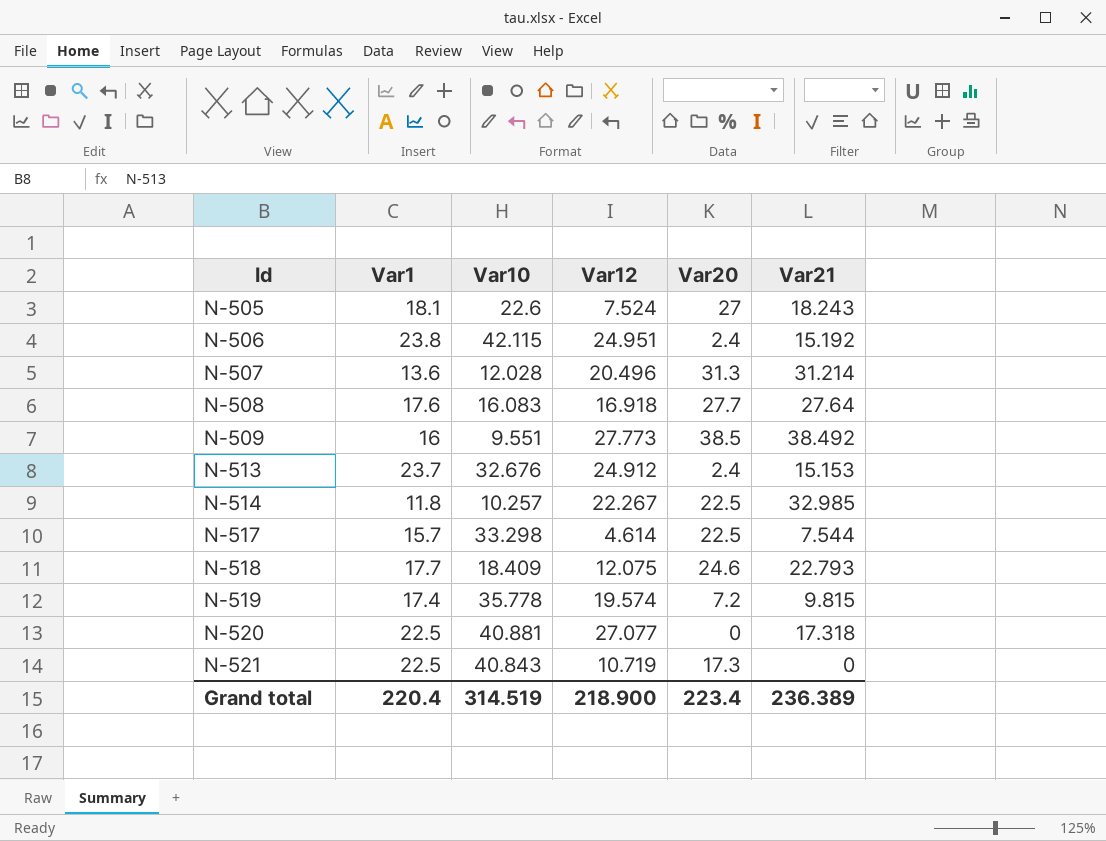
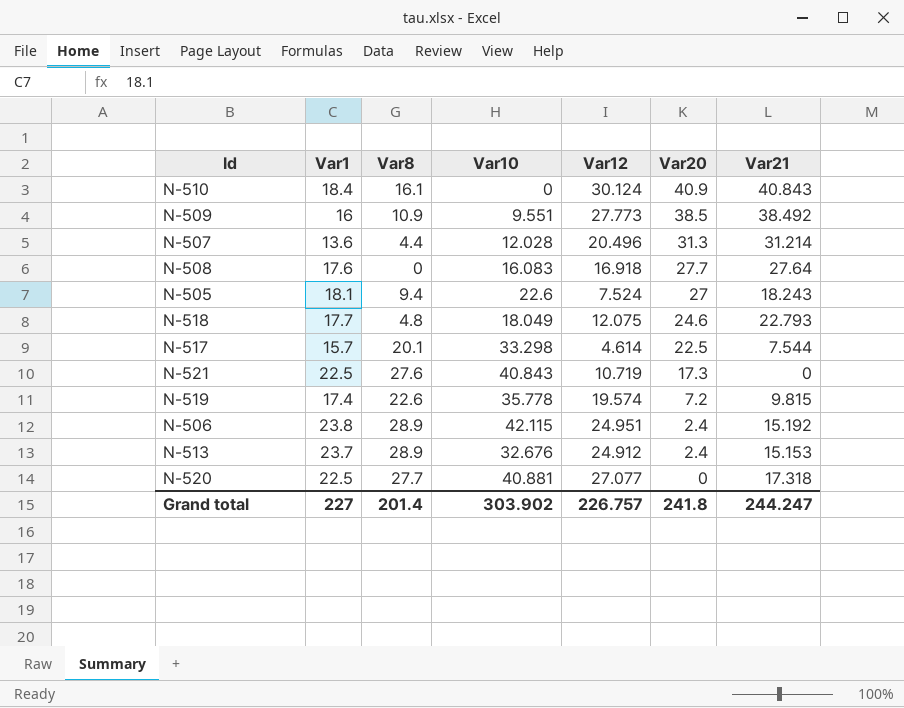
row order: Id ascending -> Var20 descending
column Var8 | position: none -> 3
row N-514: 11.8 | 10.257 | 22.267 | 22.5 | 32.985 -> none
row N-510: none -> 18.4 | 16.1 | 0 | 30.124 | 40.9 | 40.843
N-518 | Var10: 18.409 -> 18.049
Grand total | Var1: 220.4 -> 227
Grand total | Var10: 314.519 -> 303.902
Grand total | Var12: 218.900 -> 226.757
Grand total | Var20: 223.4 -> 241.8
Grand total | Var21: 236.389 -> 244.247

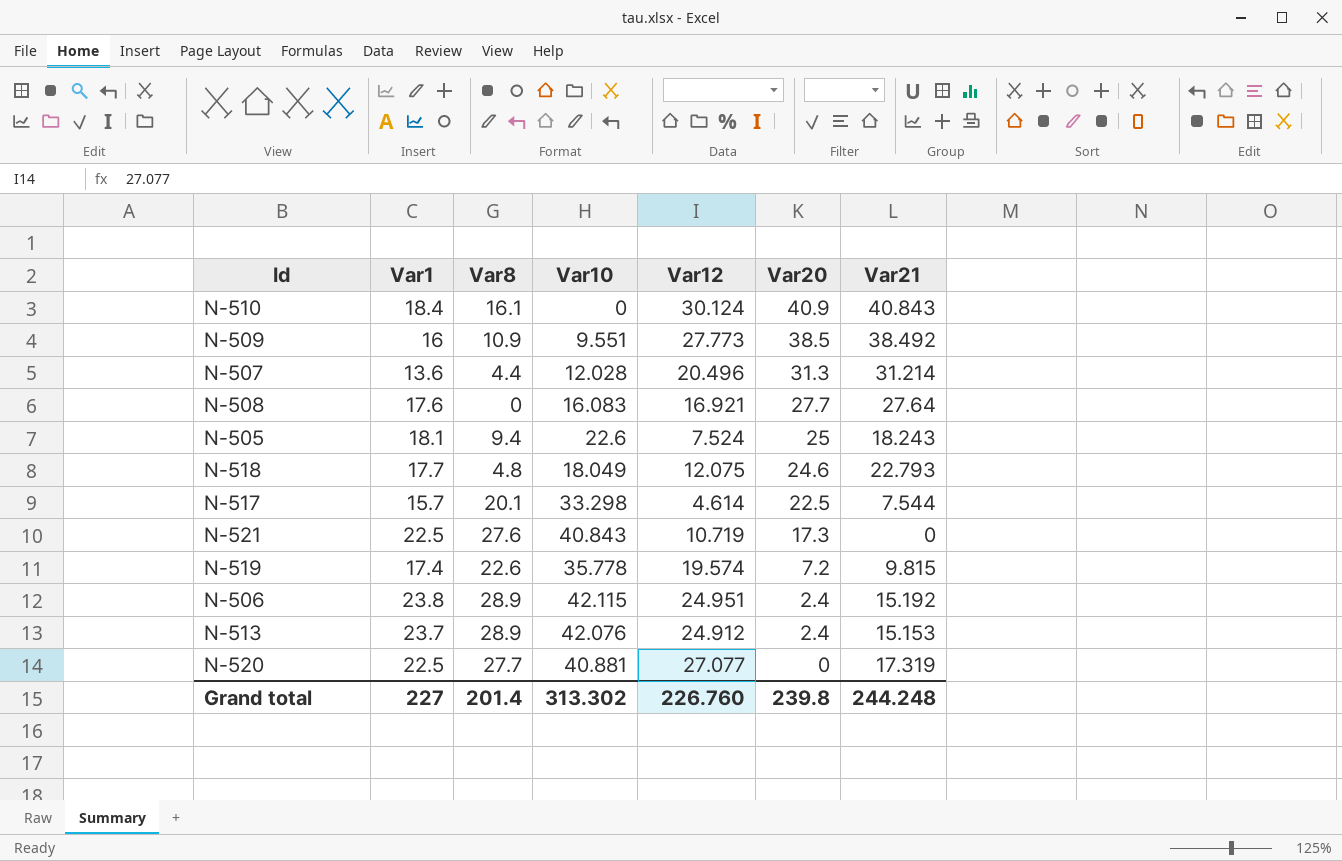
N-508 | Var12: 16.918 -> 16.921
N-505 | Var20: 27 -> 25
N-513 | Var10: 32.676 -> 42.076
N-520 | Var21: 17.318 -> 17.319
Grand total | Var10: 303.902 -> 313.302
Grand total | Var12: 226.757 -> 226.760
Grand total | Var20: 241.8 -> 239.8
Grand total | Var21: 244.247 -> 244.248

